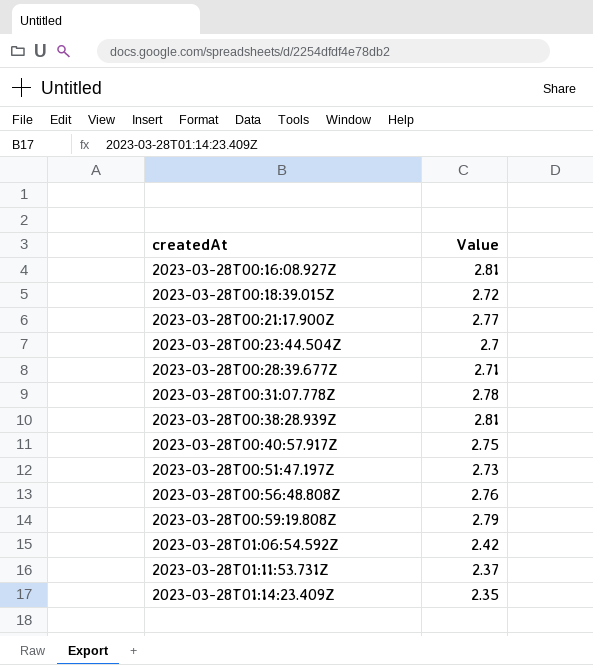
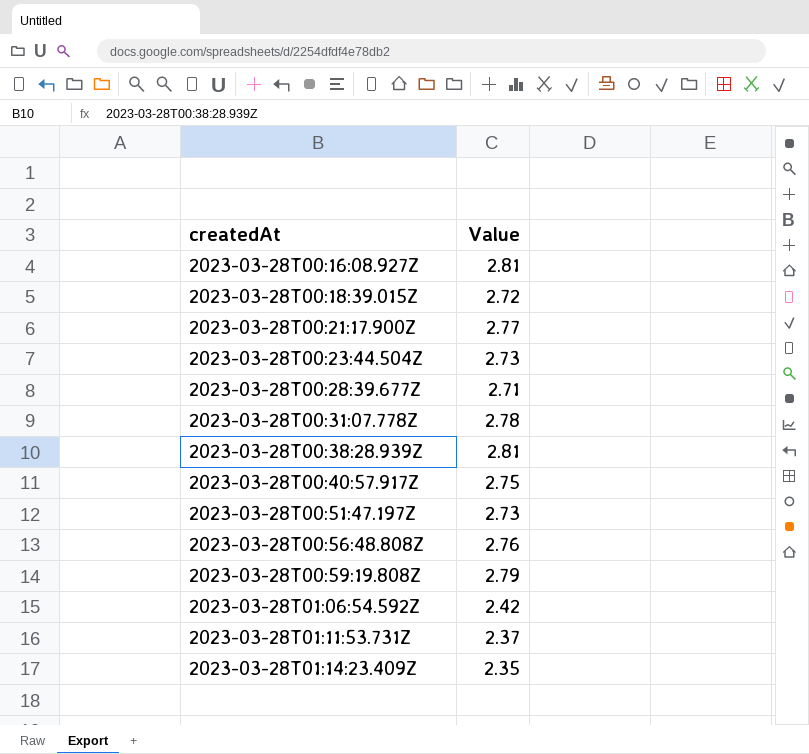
2023-03-28T00:23:44.504Z | Value: 2.7 -> 2.73

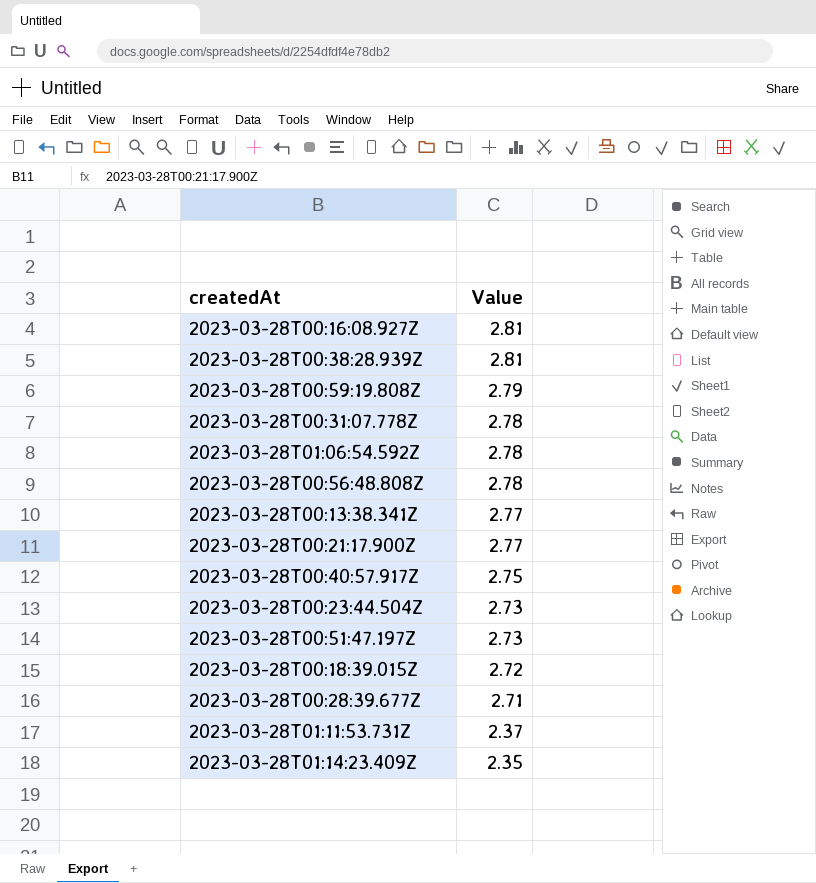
row order: createdAt ascending -> Value descending
2023-03-28T01:06:54.592Z | Value: 2.42 -> 2.78
2023-03-28T00:56:48.808Z | Value: 2.76 -> 2.78
row 2023-03-28T00:13:38.341Z: none -> 2.77

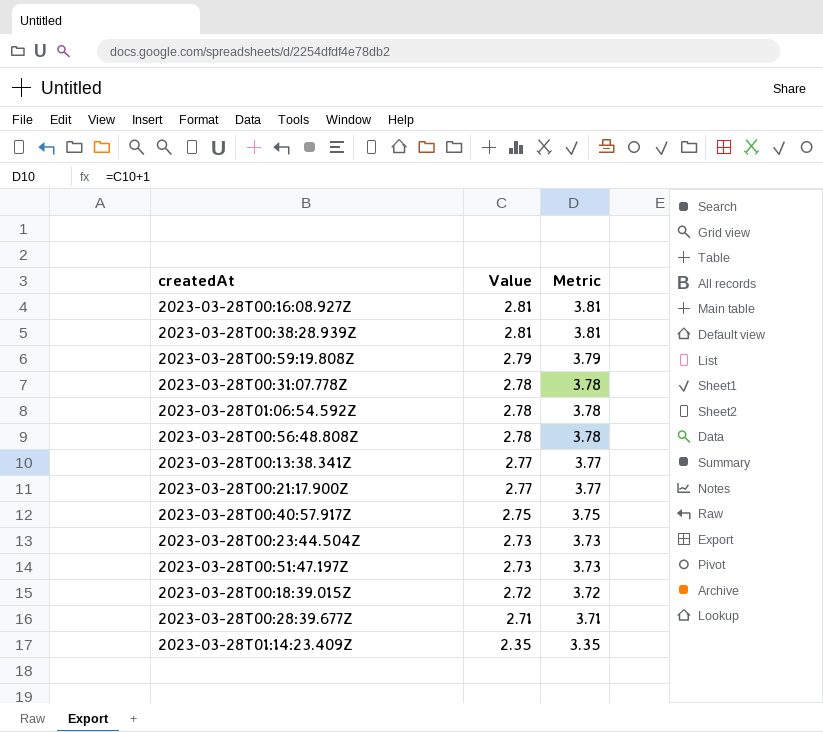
column Metric | formula: none -> [Value] + 1
row 2023-03-28T01:11:53.731Z: 2.37 -> none

